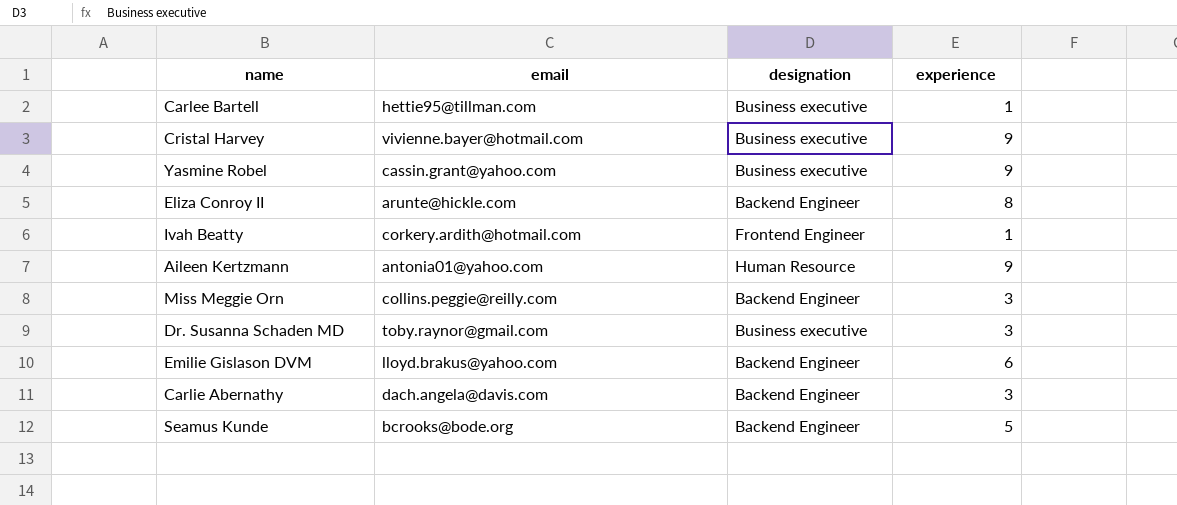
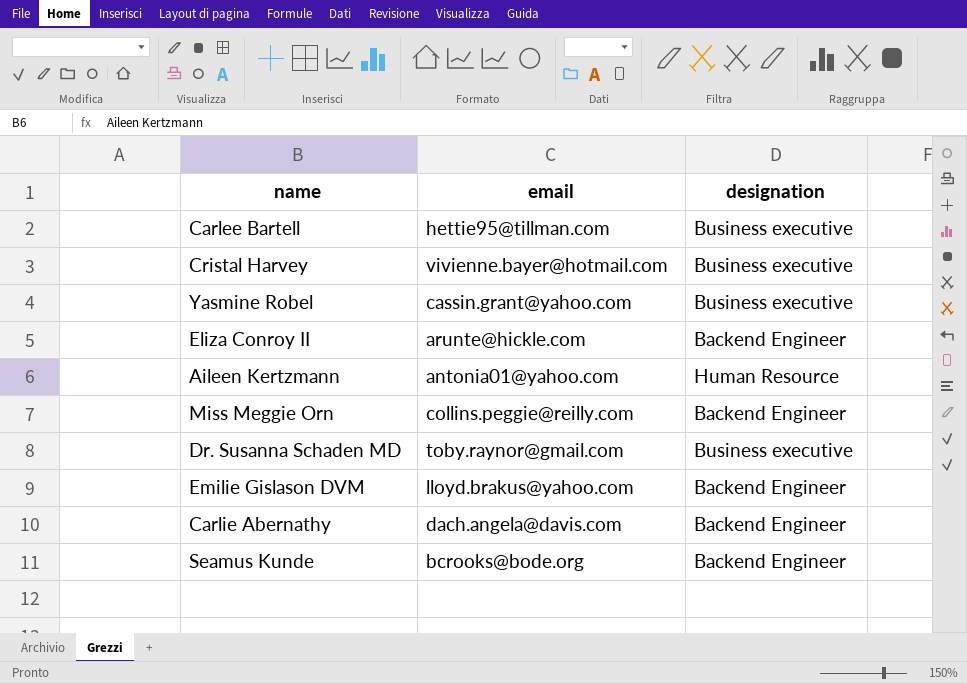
column experience | position: 4 -> none
row Ivah Beatty: corkery.ardith@hotmail.com | Frontend Engineer | 1 -> none

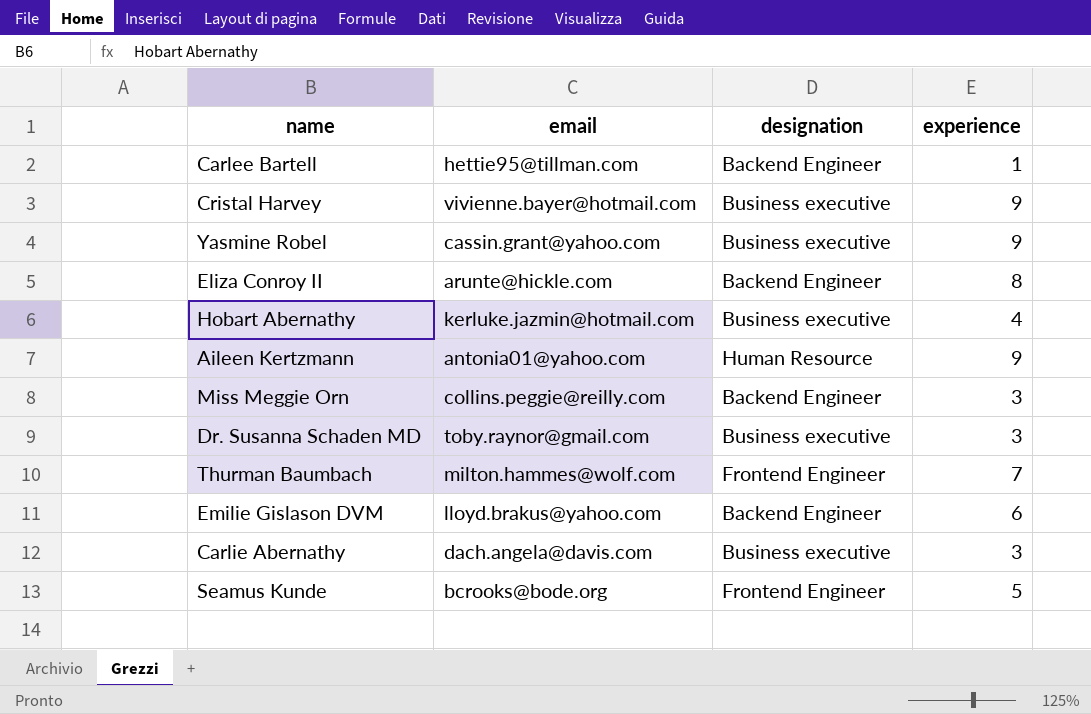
column experience | position: none -> 4
Carlee Bartell | designation: Business executive -> Backend Engineer
row Hobart Abernathy: none -> kerluke.jazmin@hotmail.com | Business executive | 4
row Thurman Baumbach: none -> milton.hammes@wolf.com | Frontend Engineer | 7
Carlie Abernathy | designation: Backend Engineer -> Business executive
Seamus Kunde | designation: Backend Engineer -> Frontend Engineer

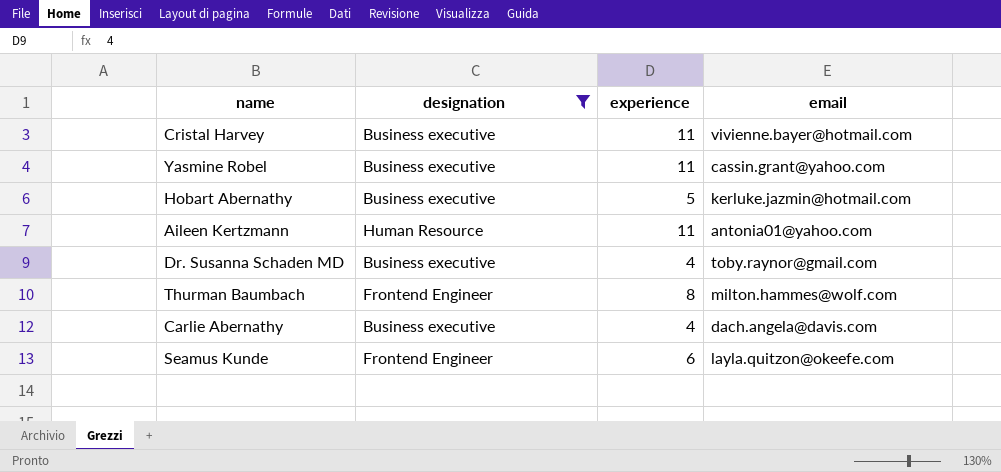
filter: none -> designation != Backend Engineer
column email | position: 2 -> 4
Cristal Harvey | experience: 9 -> 11
Yasmine Robel | experience: 9 -> 11
Hobart Abernathy | experience: 4 -> 5
Aileen Kertzmann | experience: 9 -> 11
Dr. Susanna Schaden MD | experience: 3 -> 4
Thurman Baumbach | experience: 7 -> 8
Carlie Abernathy | experience: 3 -> 4
Seamus Kunde | experience: 5 -> 6
Seamus Kunde | email: bcrooks@bode.org -> layla.quitzon@okeefe.com

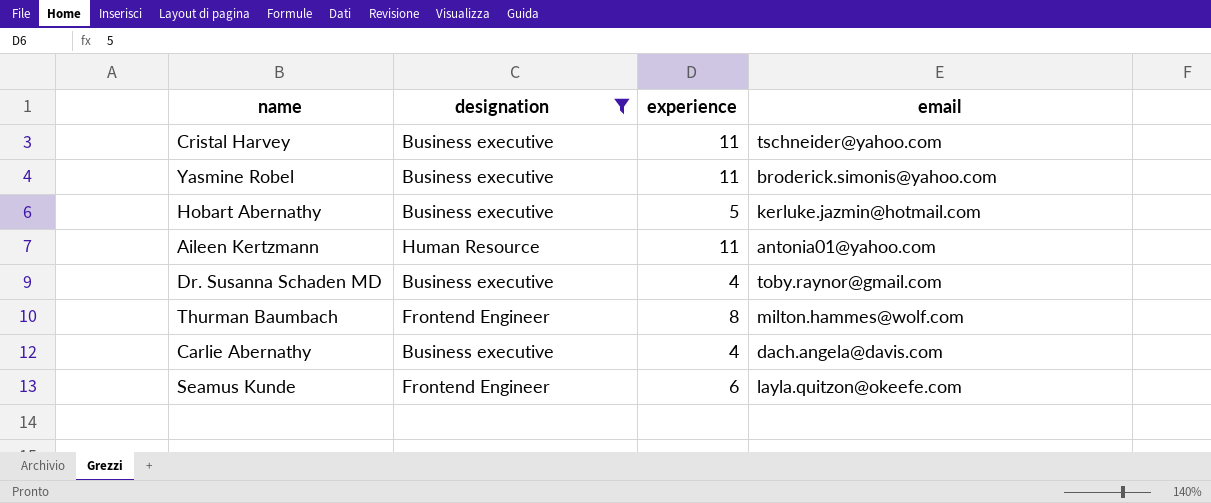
Cristal Harvey | email: vivienne.bayer@hotmail.com -> tschneider@yahoo.com
Yasmine Robel | email: cassin.grant@yahoo.com -> broderick.simonis@yahoo.com

